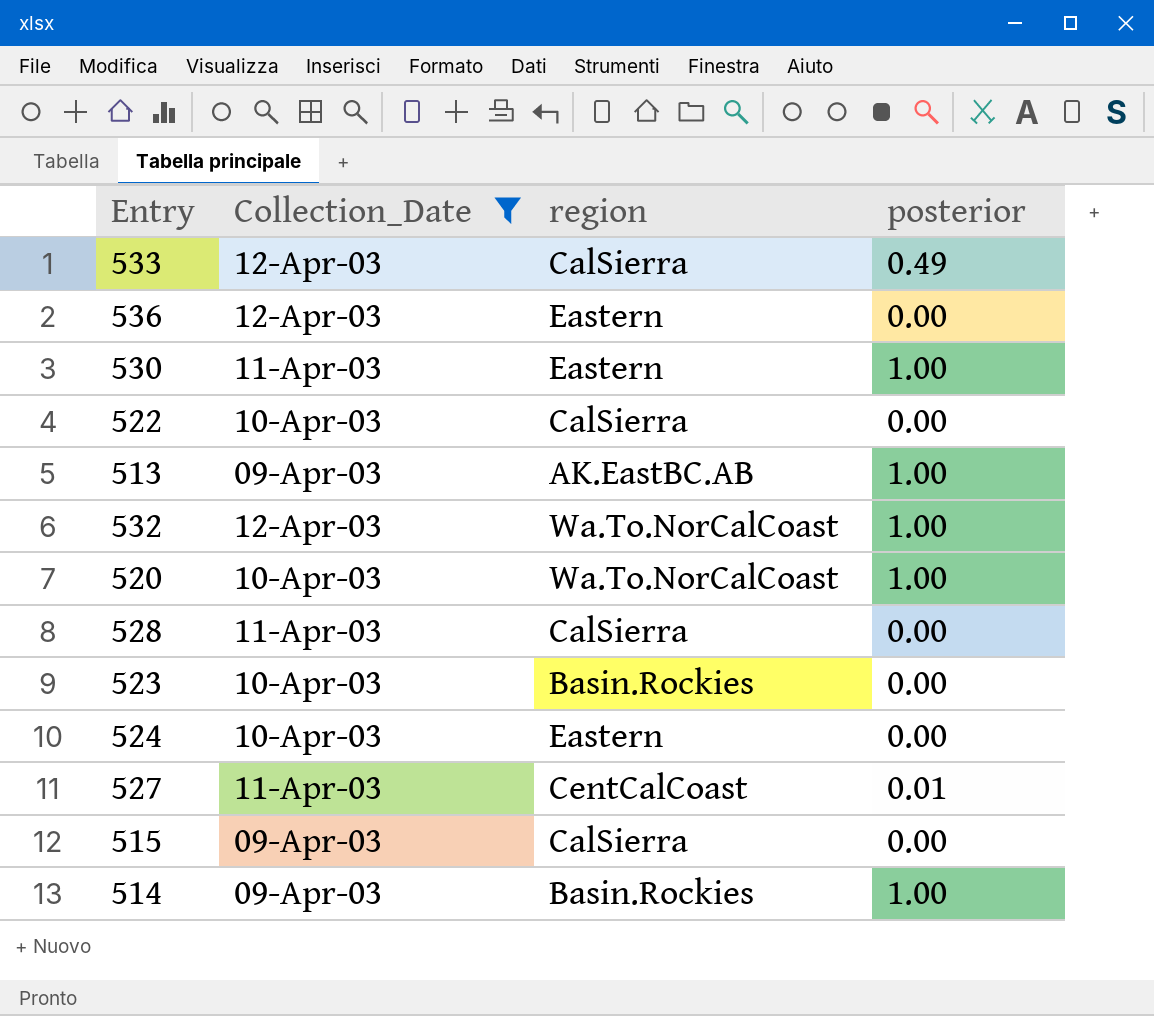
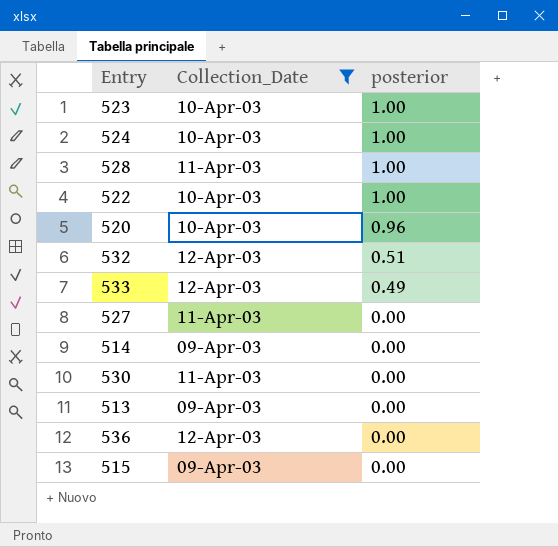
row order: none -> posterior descending
column region | position: 3 -> none
523 | posterior: 0.00 -> 1.00
524 | posterior: 0.00 -> 1.00
528 | posterior: 0.00 -> 1.00
522 | posterior: 0.00 -> 1.00
520 | posterior: 1.00 -> 0.96
532 | posterior: 1.00 -> 0.51
527 | posterior: 0.01 -> 0.00
514 | posterior: 1.00 -> 0.00
530 | posterior: 1.00 -> 0.00
513 | posterior: 1.00 -> 0.00

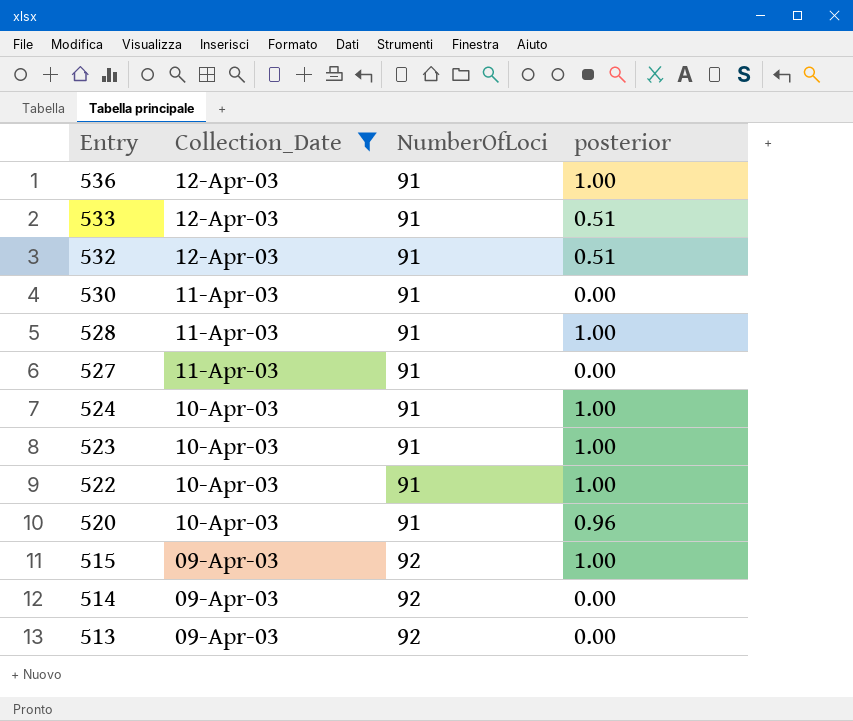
row order: posterior descending -> Entry descending
column NumberOfLoci | position: none -> 3
536 | posterior: 0.00 -> 1.00
533 | posterior: 0.49 -> 0.51
515 | posterior: 0.00 -> 1.00

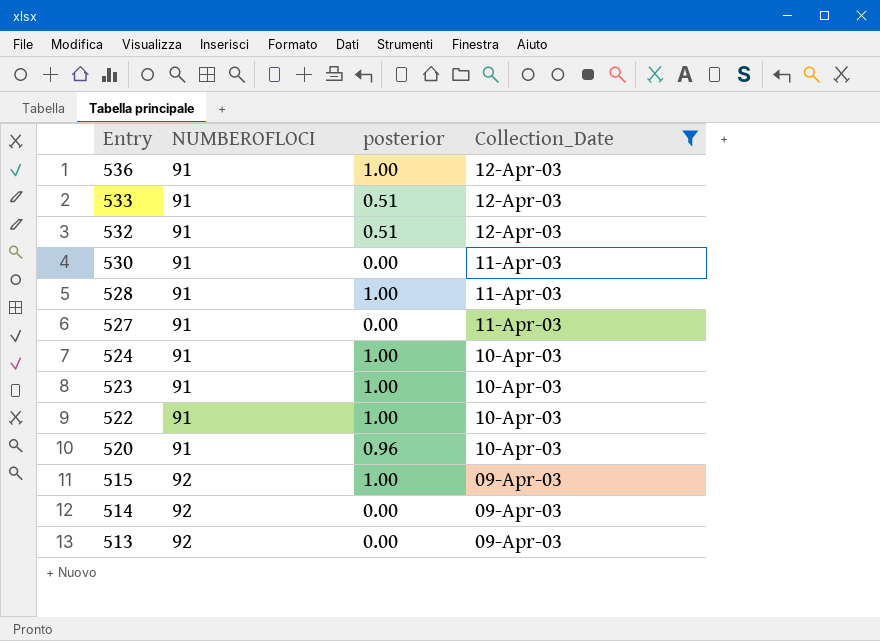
column name: NumberOfLoci -> NUMBEROFLOCI
column Collection_Date | position: 2 -> 4

